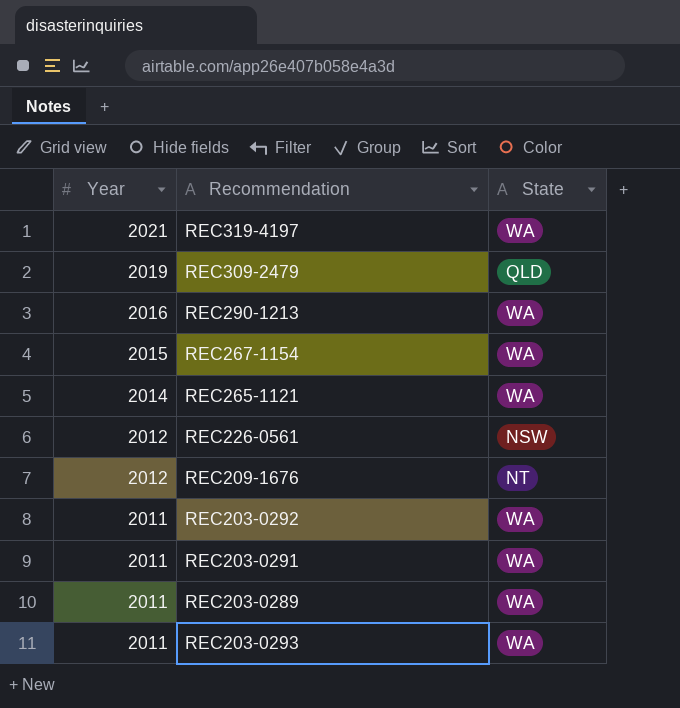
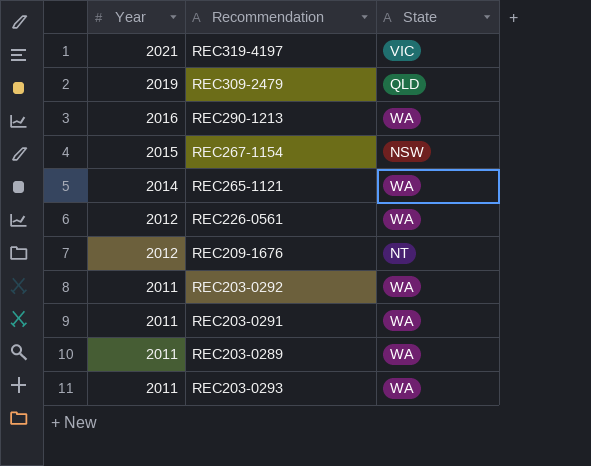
REC319-4197 | State: WA -> VIC
REC267-1154 | State: WA -> NSW
REC226-0561 | State: NSW -> WA

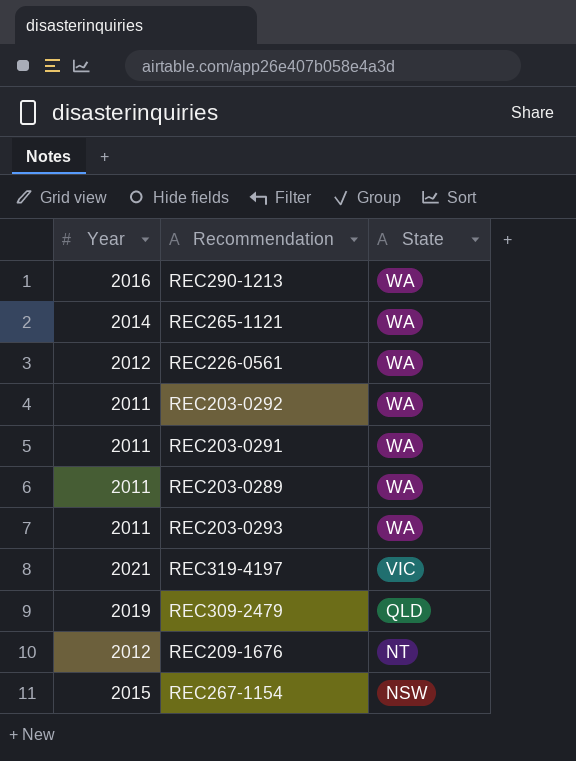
row order: Year descending -> State descending

